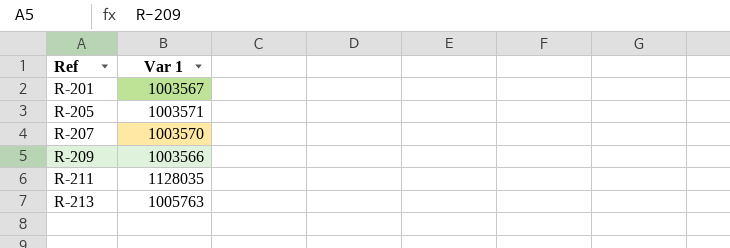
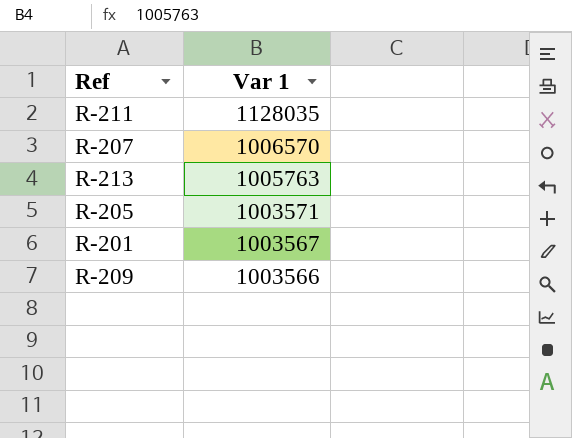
row order: Ref ascending -> Var 1 descending
R-207 | Var 1: 1003570 -> 1006570

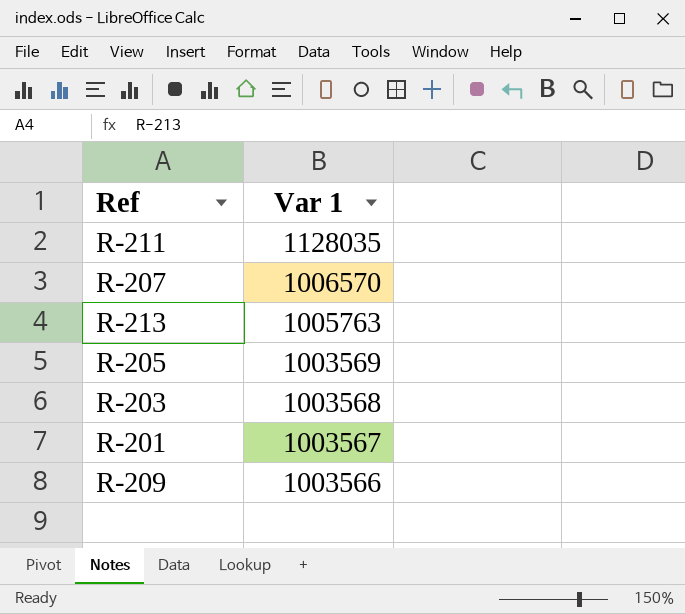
R-205 | Var 1: 1003571 -> 1003569
row R-203: none -> 1003568

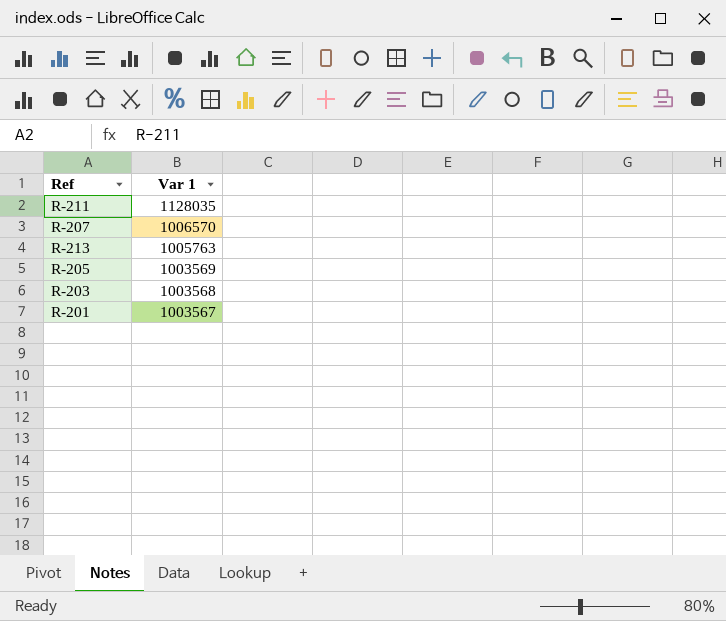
row R-209: 1003566 -> none

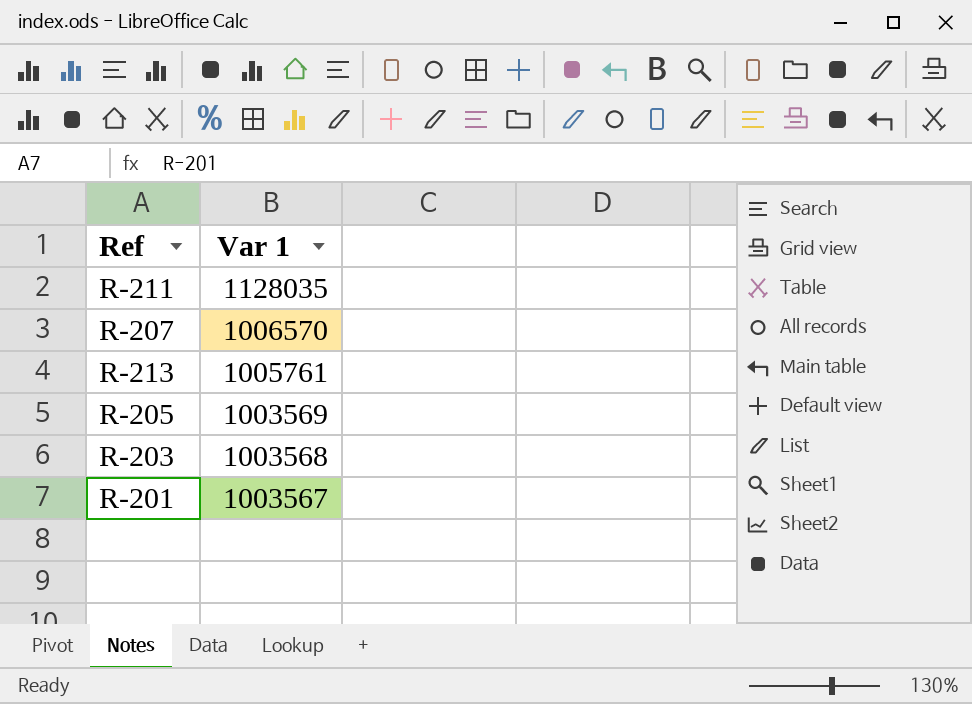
R-213 | Var 1: 1005763 -> 1005761

